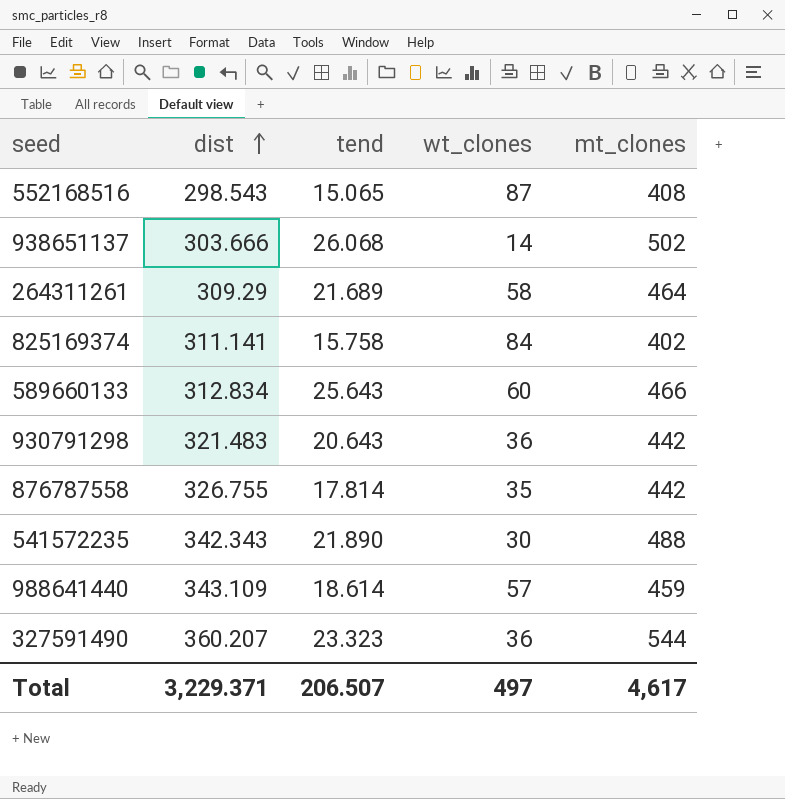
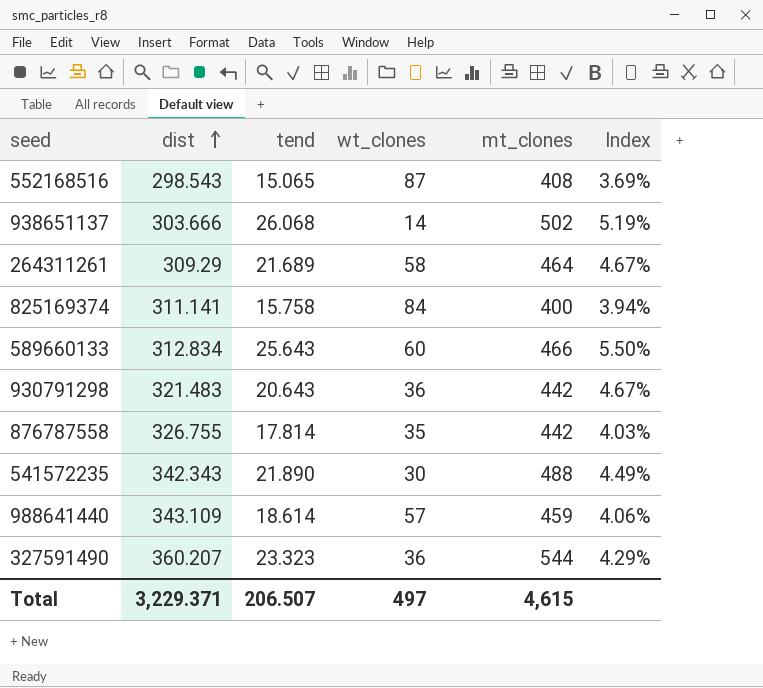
column Index | formula: none -> [tend] / [mt_clones]
825169374 | mt_clones: 402 -> 400
Total | mt_clones: 4,617 -> 4,615

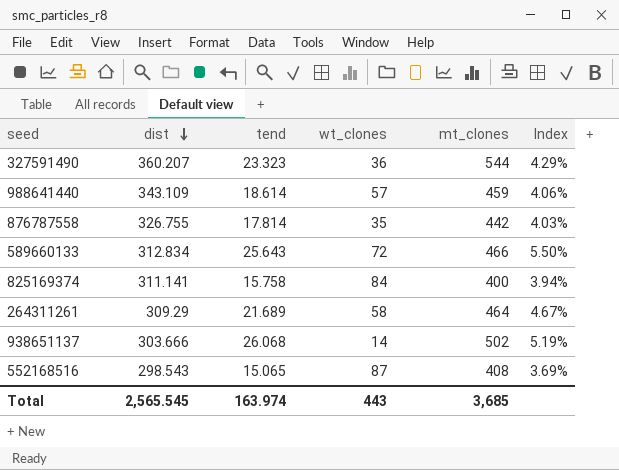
row order: dist ascending -> dist descending
row 930791298: 321.483 | 20.643 | 36 | 442 | 4.67% -> none
row 541572235: 342.343 | 21.890 | 30 | 488 | 4.49% -> none
589660133 | wt_clones: 60 -> 72
Total | dist: 3,229.371 -> 2,565.545
Total | tend: 206.507 -> 163.974
Total | wt_clones: 497 -> 443
Total | mt_clones: 4,615 -> 3,685

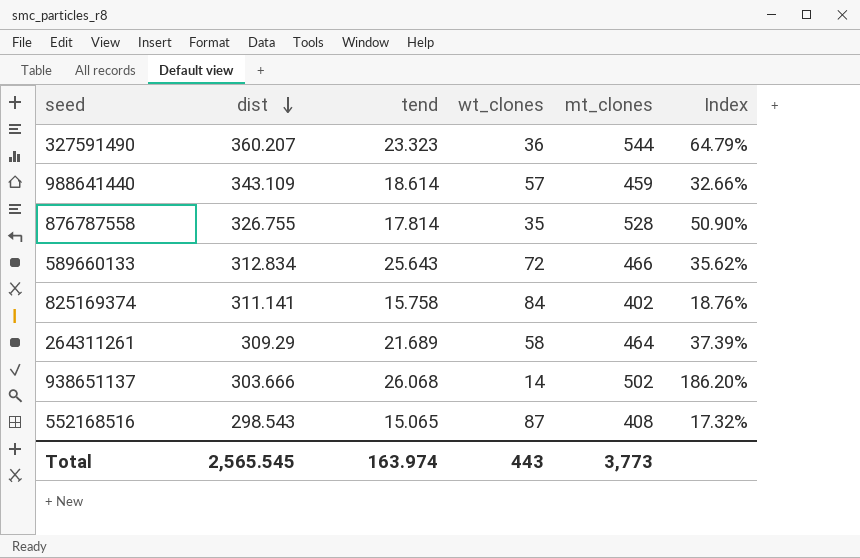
column Index | formula: [tend] / [mt_clones] -> [tend] / [wt_clones]
876787558 | mt_clones: 442 -> 528
825169374 | mt_clones: 400 -> 402
Total | mt_clones: 3,685 -> 3,773

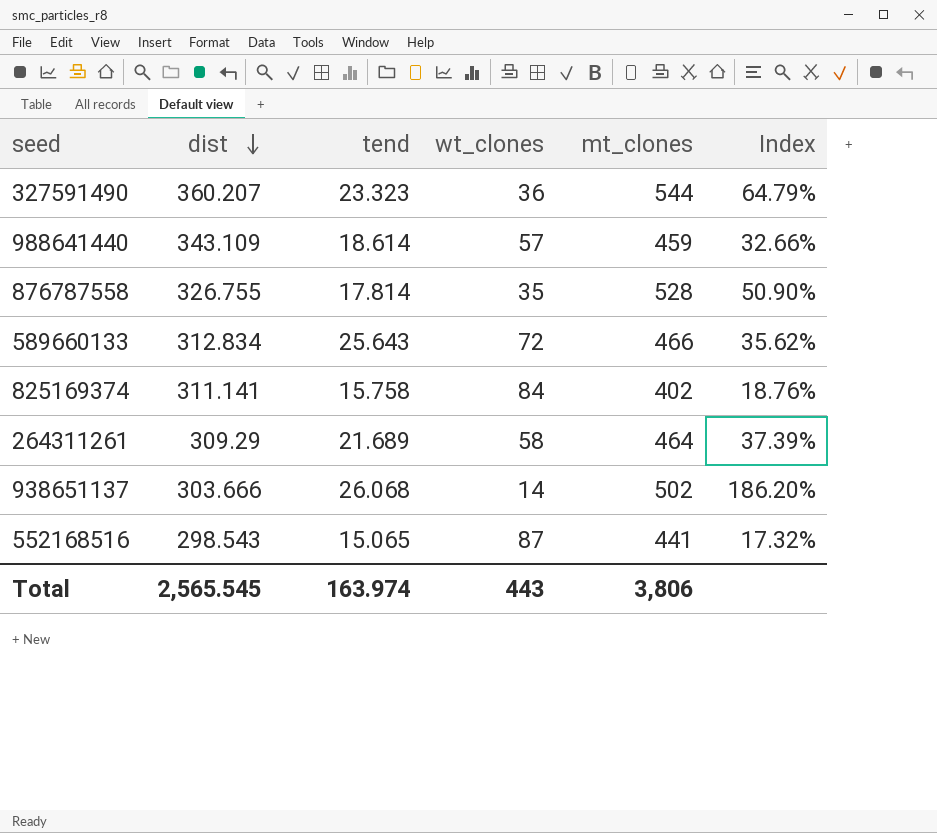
552168516 | mt_clones: 408 -> 441
Total | mt_clones: 3,773 -> 3,806

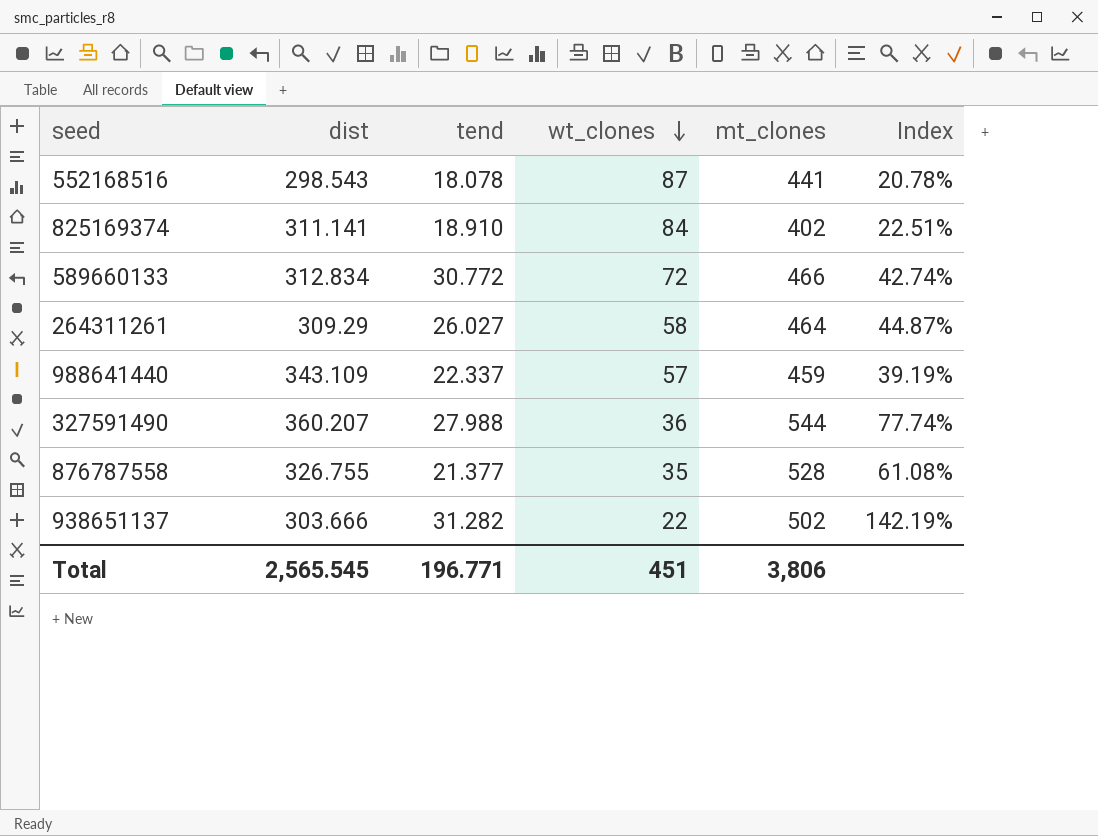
row order: dist descending -> wt_clones descending
552168516 | tend: 15.065 -> 18.078
552168516 | Index: 17.32% -> 20.78%
825169374 | tend: 15.758 -> 18.910
825169374 | Index: 18.76% -> 22.51%
589660133 | tend: 25.643 -> 30.772
589660133 | Index: 35.62% -> 42.74%
264311261 | tend: 21.689 -> 26.027
264311261 | Index: 37.39% -> 44.87%
988641440 | tend: 18.614 -> 22.337
988641440 | Index: 32.66% -> 39.19%
327591490 | tend: 23.323 -> 27.988
327591490 | Index: 64.79% -> 77.74%
876787558 | tend: 17.814 -> 21.377
876787558 | Index: 50.90% -> 61.08%
938651137 | tend: 26.068 -> 31.282
938651137 | wt_clones: 14 -> 22
938651137 | Index: 186.20% -> 142.19%
Total | tend: 163.974 -> 196.771
Total | wt_clones: 443 -> 451

